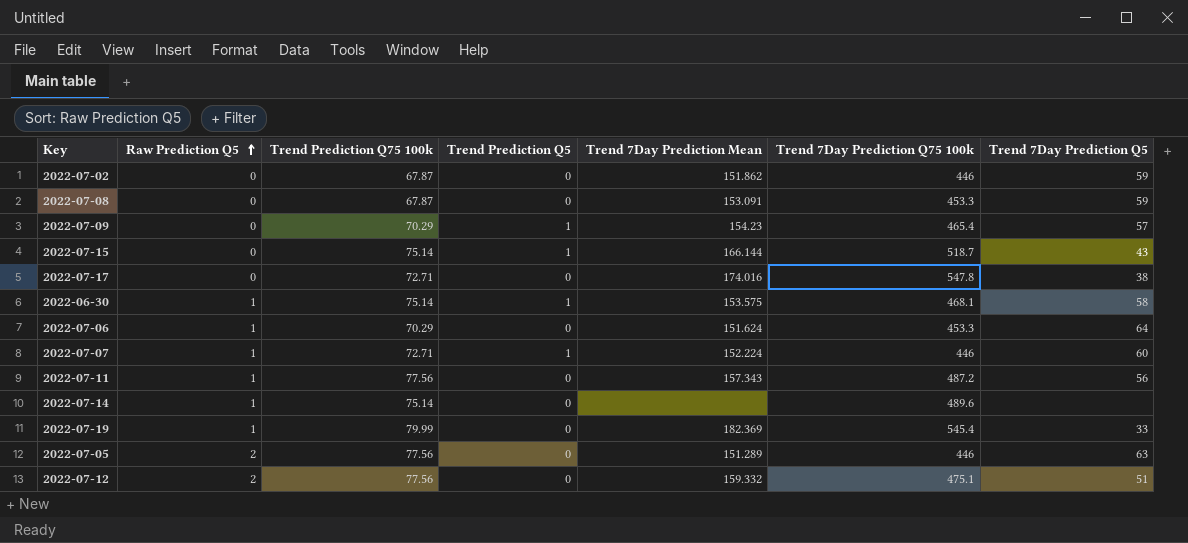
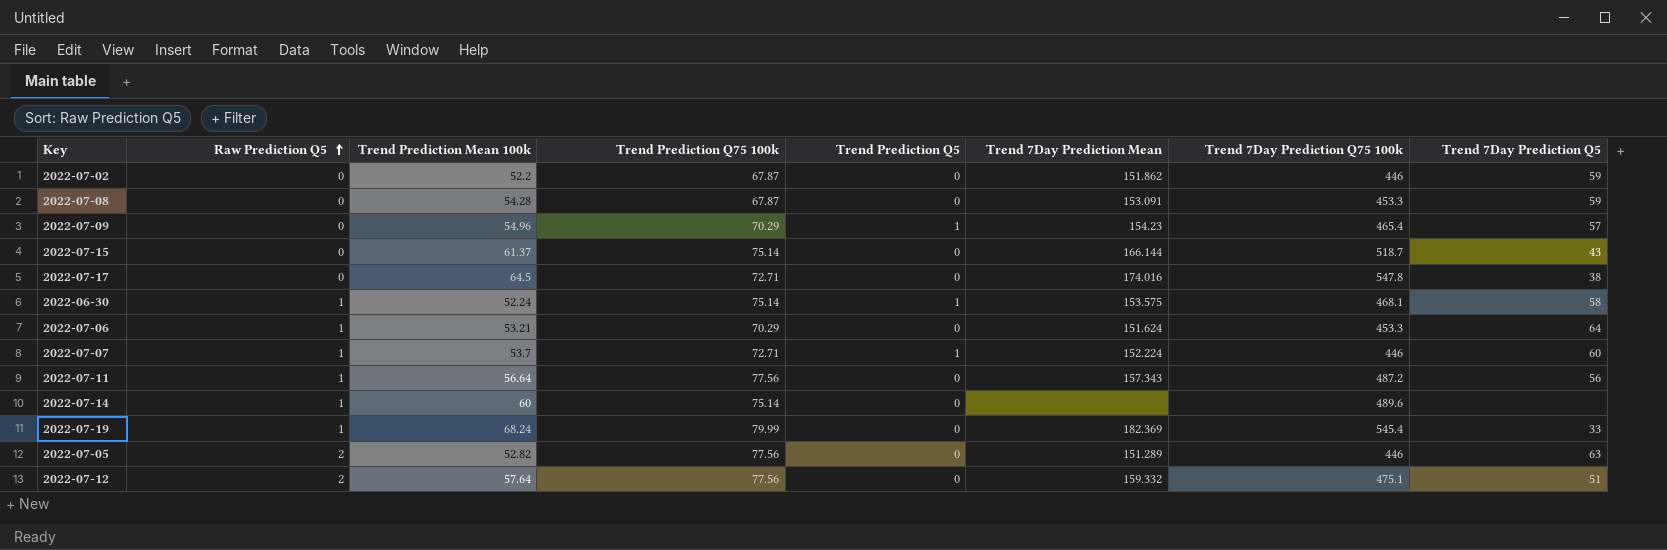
column Trend Prediction Mean 100k | position: none -> 3
2022-07-15 | Trend Prediction Q5: 1 -> 0

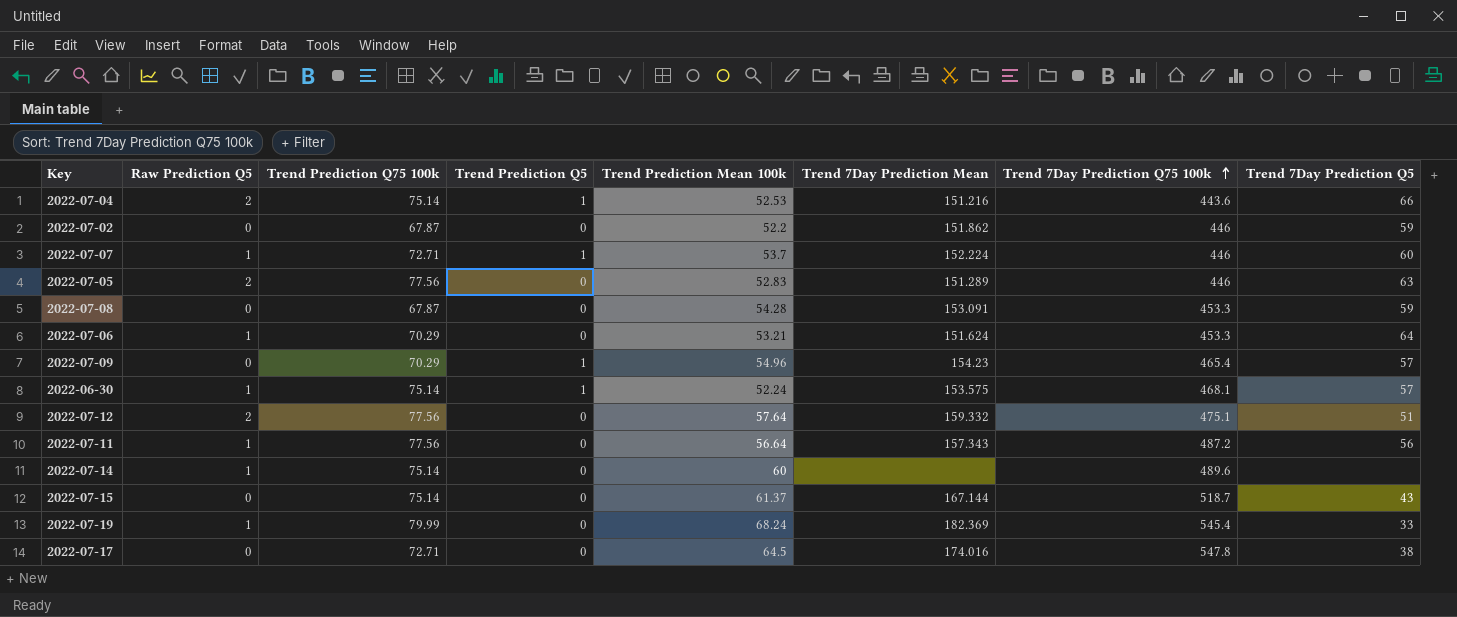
row order: Raw Prediction Q5 ascending -> Trend 7Day Prediction Q75 100k ascending
column Trend Prediction Mean 100k | position: 3 -> 5
row 2022-07-04: none -> 2 | 75.14 | 1 | 52.53 | 151.216 | 443.6 | 66
2022-07-05 | Trend Prediction Mean 100k: 52.82 -> 52.83
2022-06-30 | Trend 7Day Prediction Q5: 58 -> 57
2022-07-15 | Trend 7Day Prediction Mean: 166.144 -> 167.144

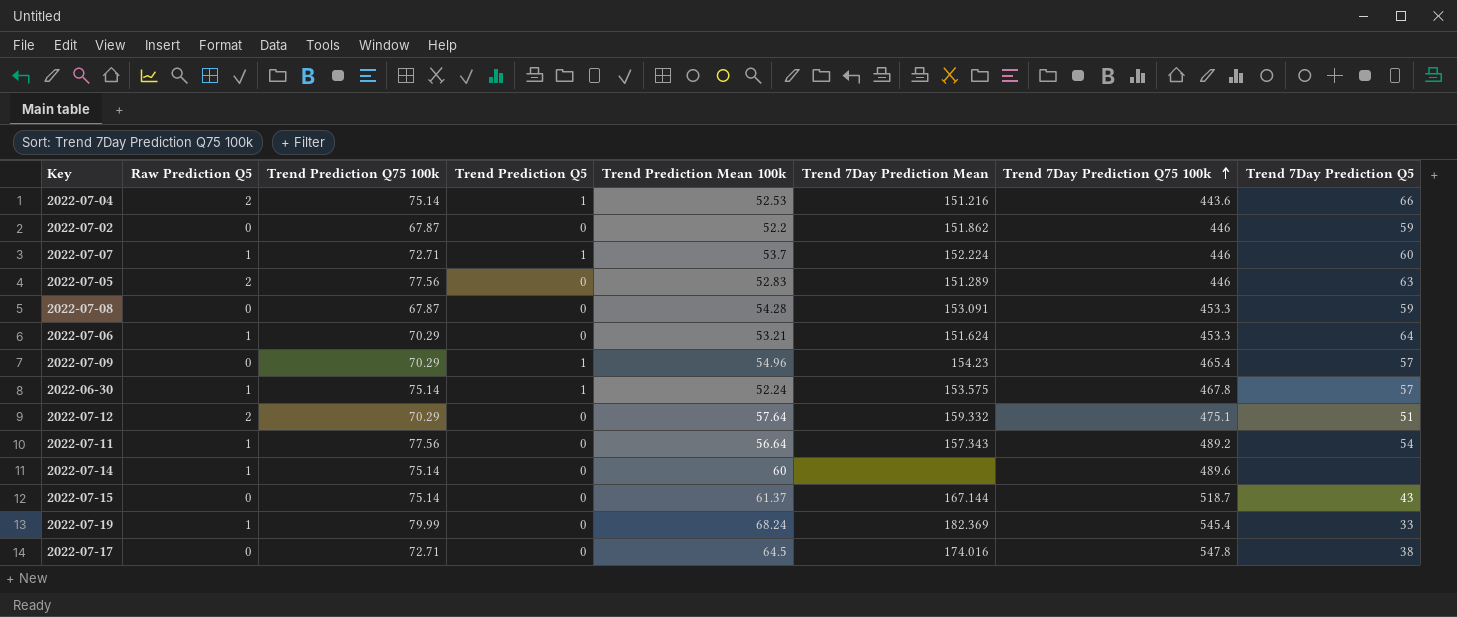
2022-06-30 | Trend 7Day Prediction Q75 100k: 468.1 -> 467.8
2022-07-12 | Trend Prediction Q75 100k: 77.56 -> 70.29
2022-07-11 | Trend 7Day Prediction Q75 100k: 487.2 -> 489.2
2022-07-11 | Trend 7Day Prediction Q5: 56 -> 54

